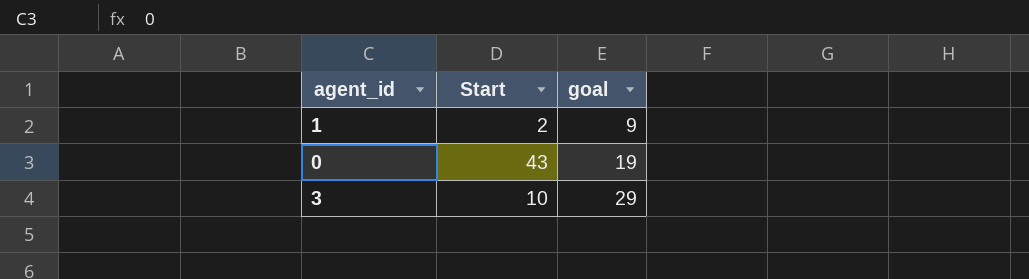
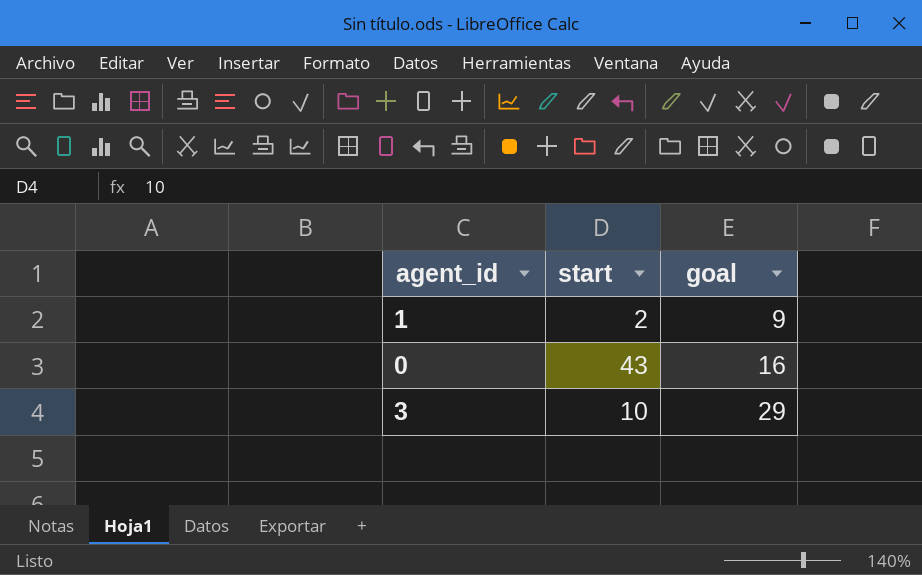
column name: Start -> start
0 | goal: 19 -> 16

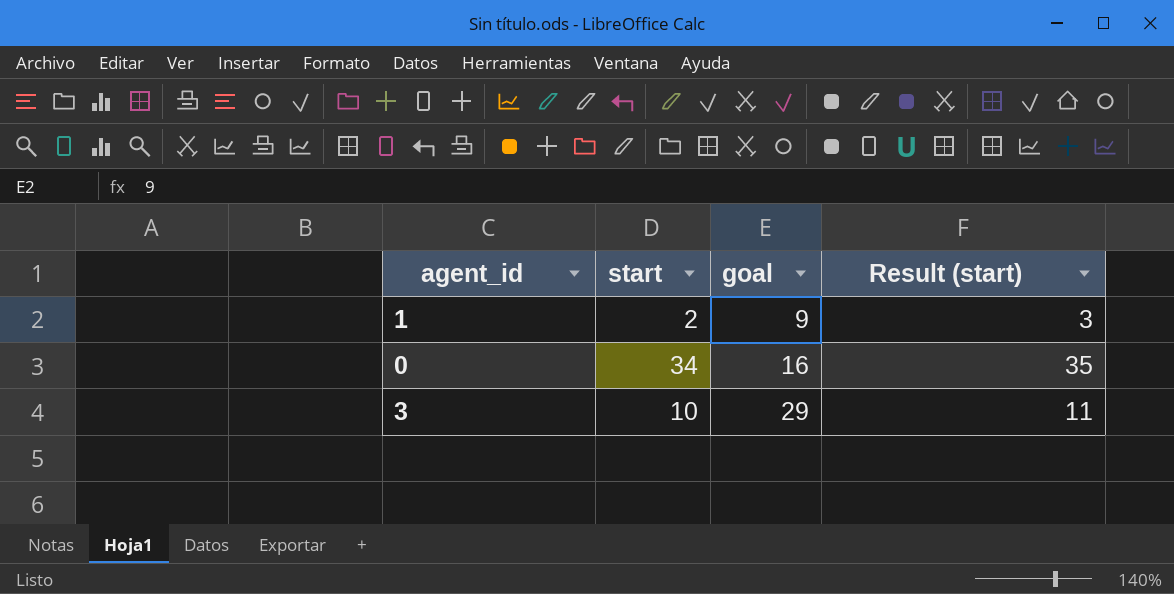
column Result (start) | formula: none -> [start] + 1
0 | start: 43 -> 34

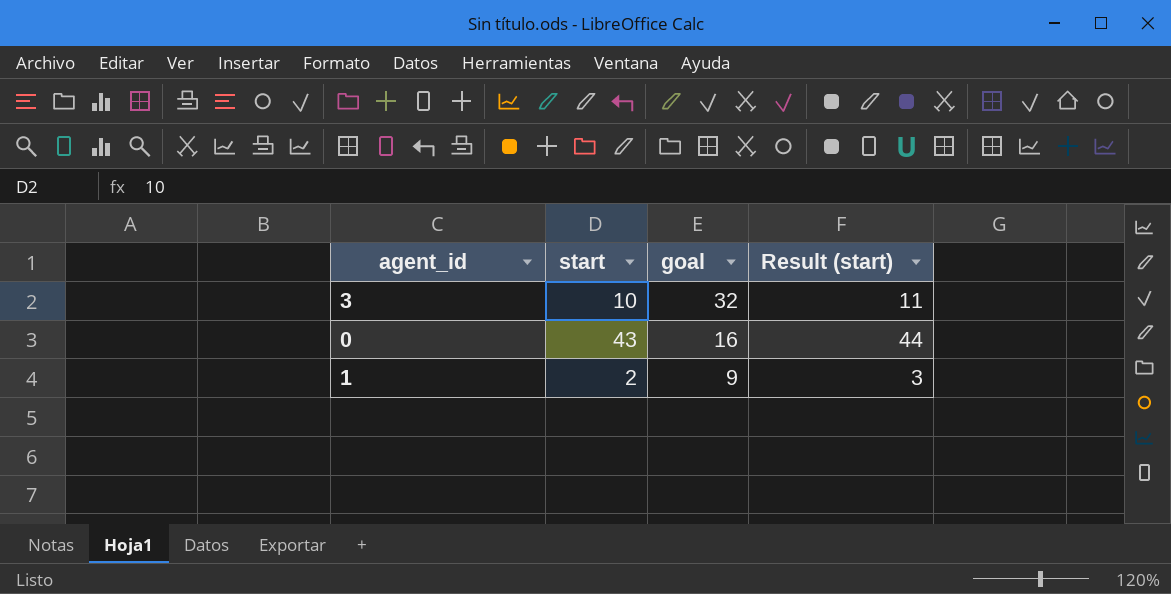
row order: goal ascending -> goal descending
3 | goal: 29 -> 32
0 | start: 34 -> 43
0 | Result (start): 35 -> 44

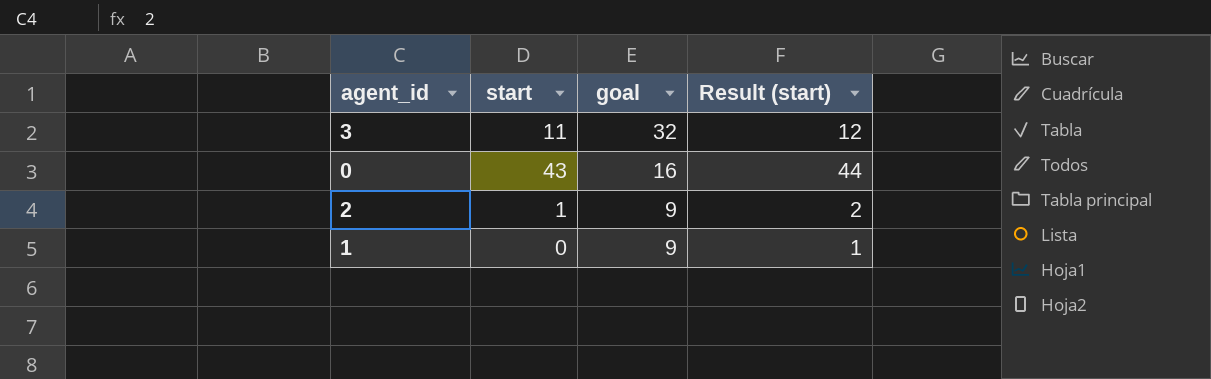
3 | start: 10 -> 11
3 | Result (start): 11 -> 12
row 2: none -> 1 | 9 | 2
1 | start: 2 -> 0
1 | Result (start): 3 -> 1

